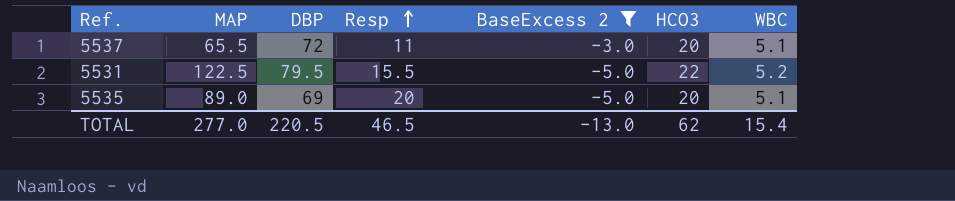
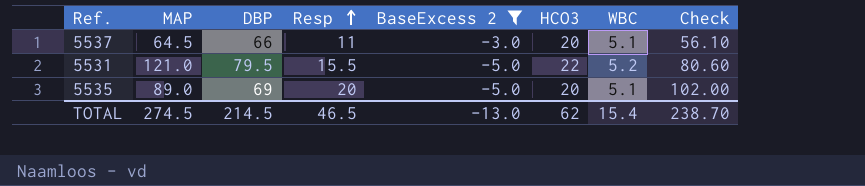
column Check | formula: none -> [Resp] * [WBC]
5537 | MAP: 65.5 -> 64.5
5537 | DBP: 72 -> 66
5531 | MAP: 122.5 -> 121.0
TOTAL | MAP: 277.0 -> 274.5
TOTAL | DBP: 220.5 -> 214.5

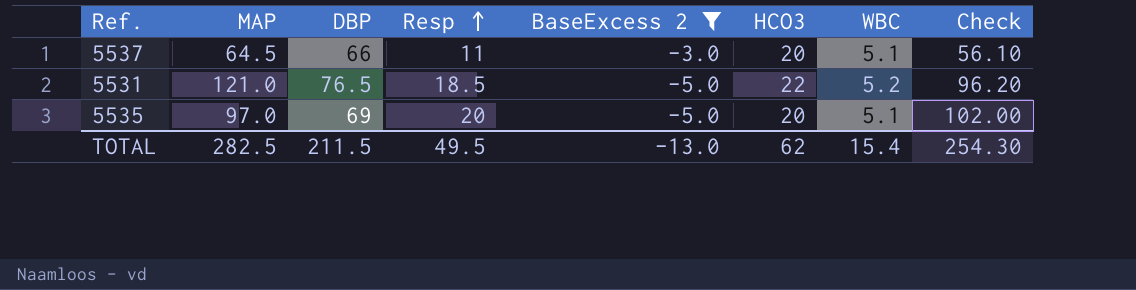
5531 | DBP: 79.5 -> 76.5
5531 | Resp: 15.5 -> 18.5
5531 | Check: 80.60 -> 96.20
5535 | MAP: 89.0 -> 97.0
TOTAL | MAP: 274.5 -> 282.5
TOTAL | DBP: 214.5 -> 211.5
TOTAL | Resp: 46.5 -> 49.5
TOTAL | Check: 238.70 -> 254.30

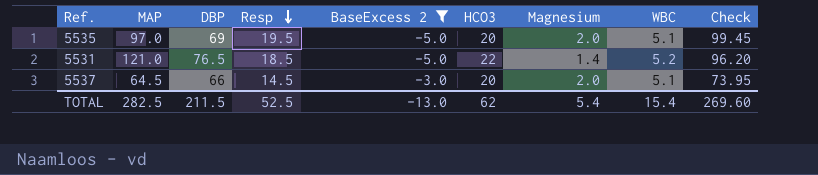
row order: Resp ascending -> Resp descending
column Magnesium | position: none -> 7
5535 | Resp: 20 -> 19.5
5535 | Check: 102.00 -> 99.45
5537 | Resp: 11 -> 14.5
5537 | Check: 56.10 -> 73.95
TOTAL | Resp: 49.5 -> 52.5
TOTAL | Check: 254.30 -> 269.60

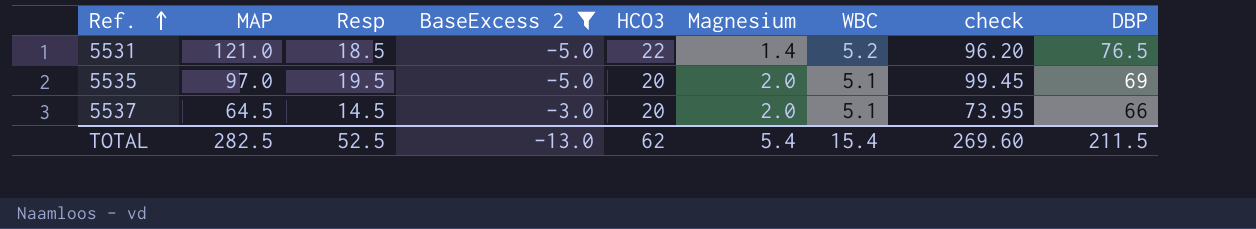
row order: Resp descending -> Ref. ascending
column name: Check -> check
column DBP | position: 3 -> 9

